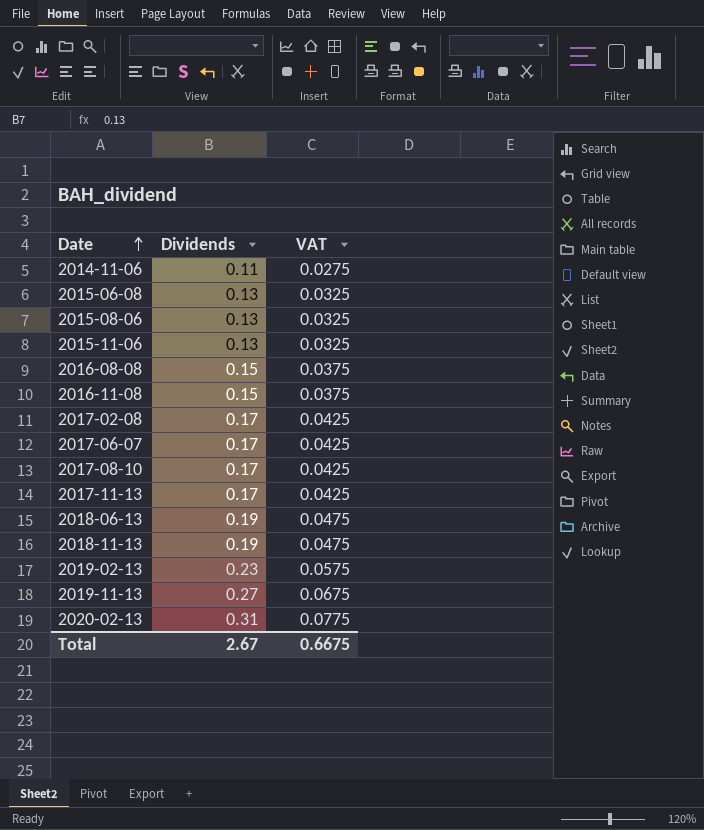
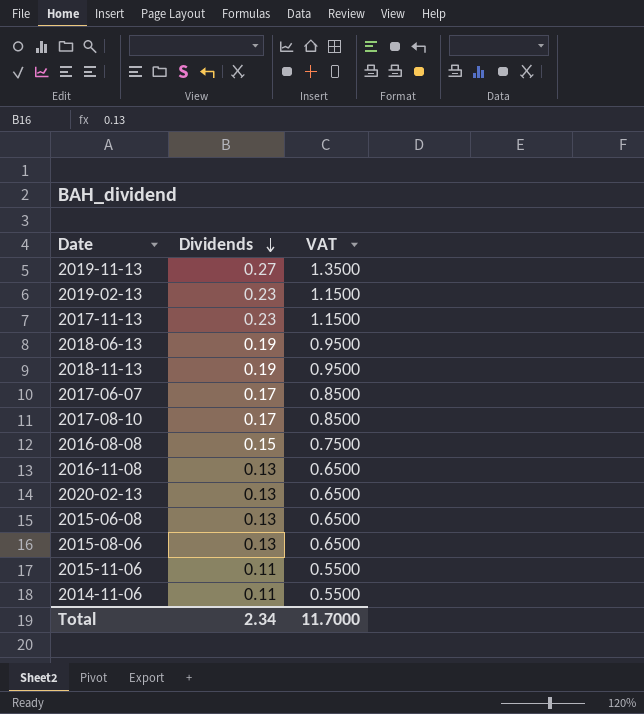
row order: Date ascending -> Dividends descending
column VAT | formula: [Dividends] * 0.25 -> [Dividends] * 5
row 2017-02-08: 0.17 | 0.0425 -> none
2017-11-13 | Dividends: 0.17 -> 0.23
2016-11-08 | Dividends: 0.15 -> 0.13
2020-02-13 | Dividends: 0.31 -> 0.13
2015-11-06 | Dividends: 0.13 -> 0.11
Total | Dividends: 2.67 -> 2.34
Total | VAT: 0.6675 -> 11.7000

